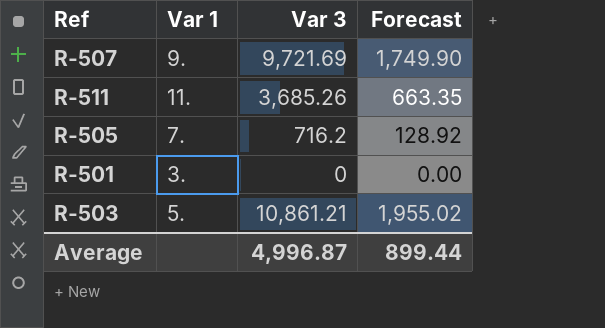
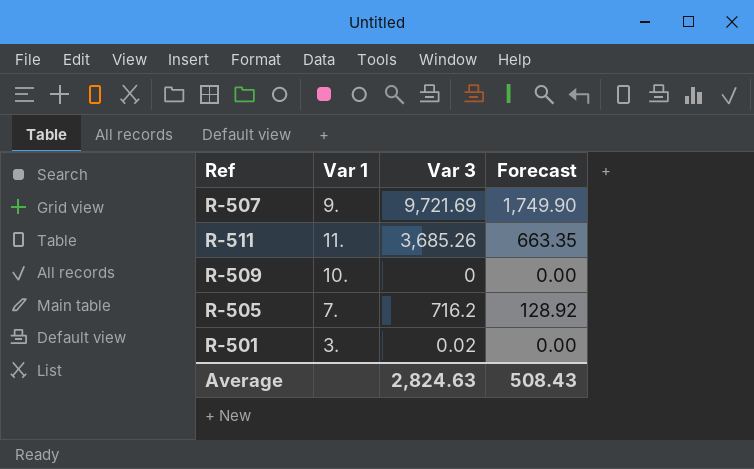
row R-503: 5. | 10,861.21 | 1,955.02 -> none
row R-509: none -> 10. | 0 | 0.00
R-501 | Var 3: 0 -> 0.02
Average | Var 3: 4,996.87 -> 2,824.63
Average | Forecast: 899.44 -> 508.43

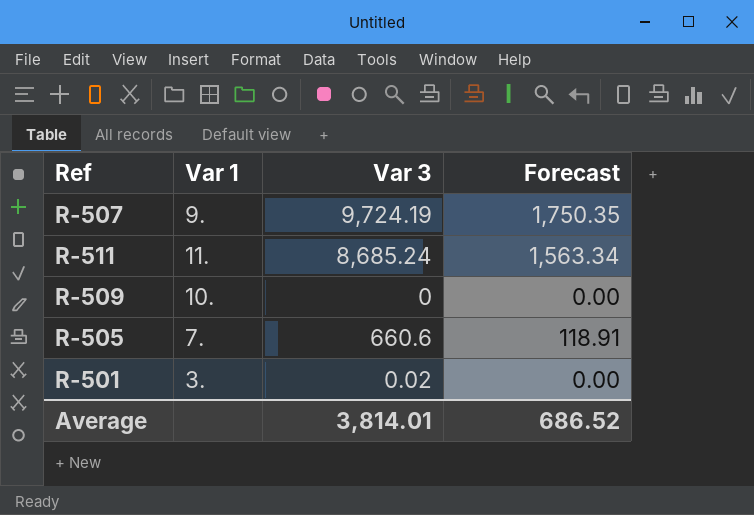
R-507 | Var 3: 9,721.69 -> 9,724.19
R-507 | Forecast: 1,749.90 -> 1,750.35
R-511 | Var 3: 3,685.26 -> 8,685.24
R-511 | Forecast: 663.35 -> 1,563.34
R-505 | Var 3: 716.2 -> 660.6
R-505 | Forecast: 128.92 -> 118.91
Average | Var 3: 2,824.63 -> 3,814.01
Average | Forecast: 508.43 -> 686.52

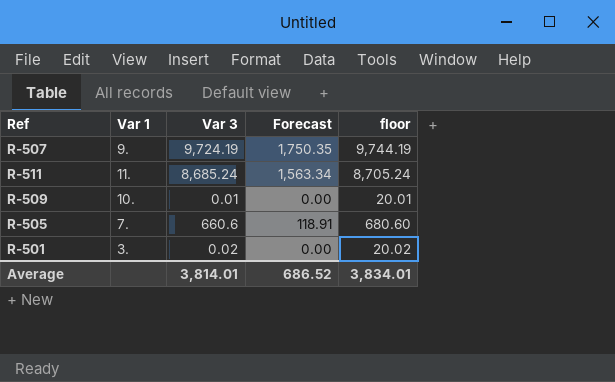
column floor | formula: none -> [Var 3] + 20
R-509 | Var 3: 0 -> 0.01

